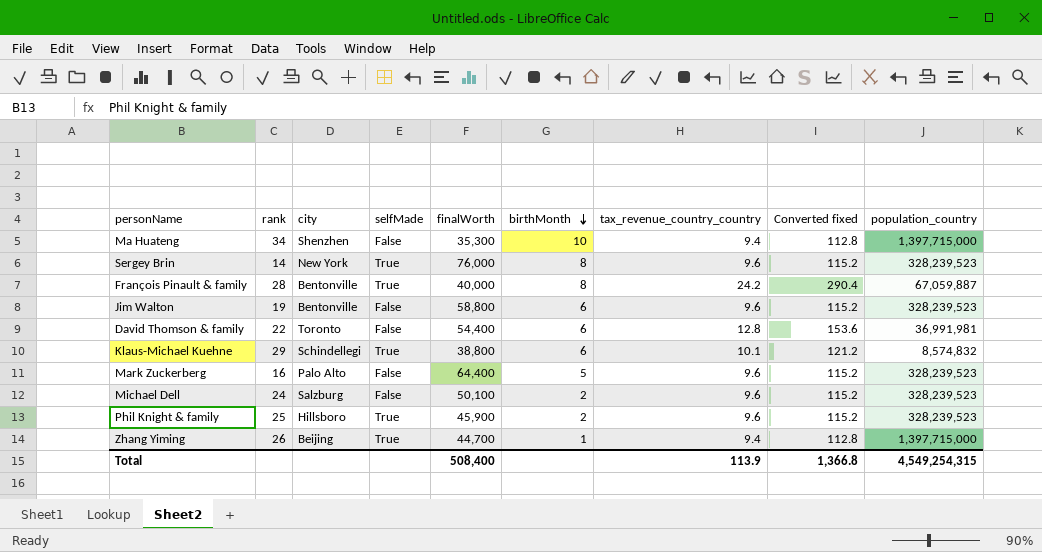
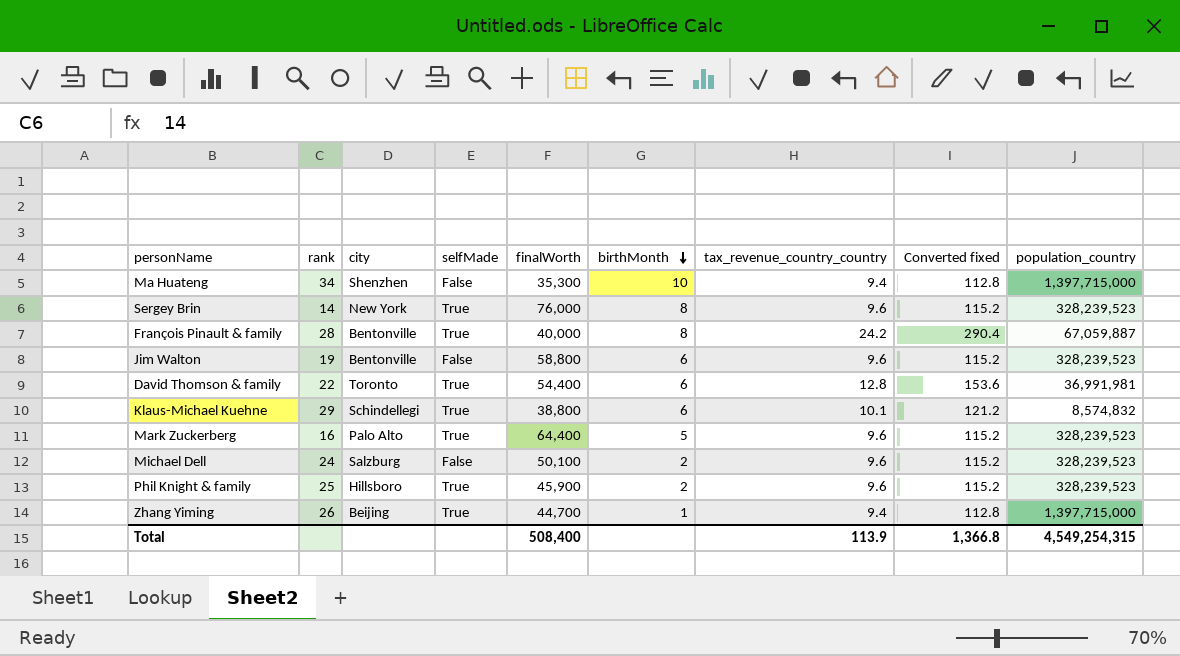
David Thomson & family | selfMade: False -> True
Mark Zuckerberg | selfMade: False -> True

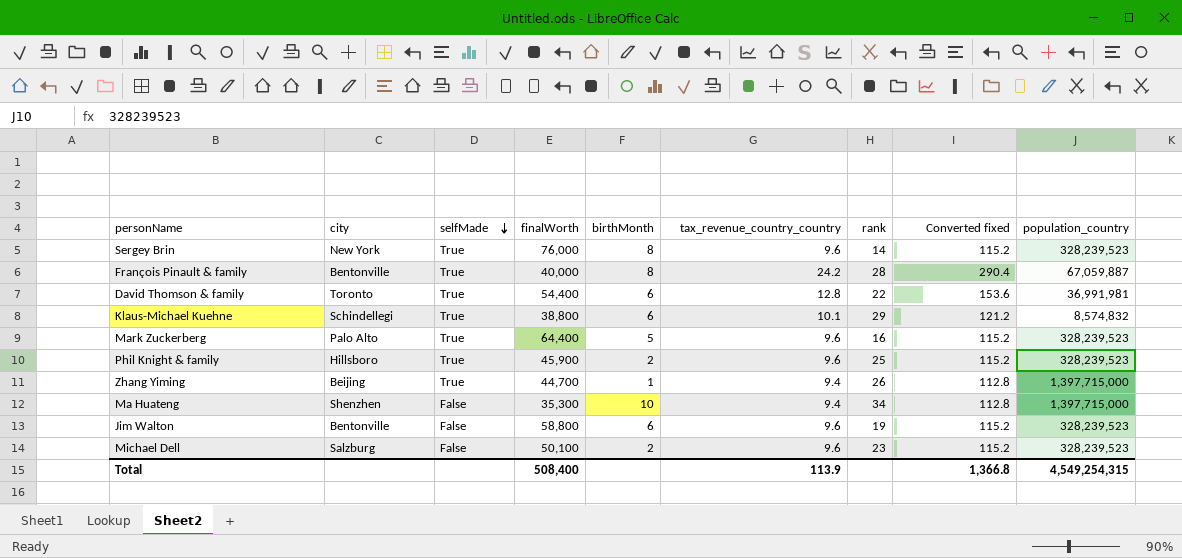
row order: birthMonth descending -> selfMade descending
column rank | position: 2 -> 7
Michael Dell | rank: 24 -> 23

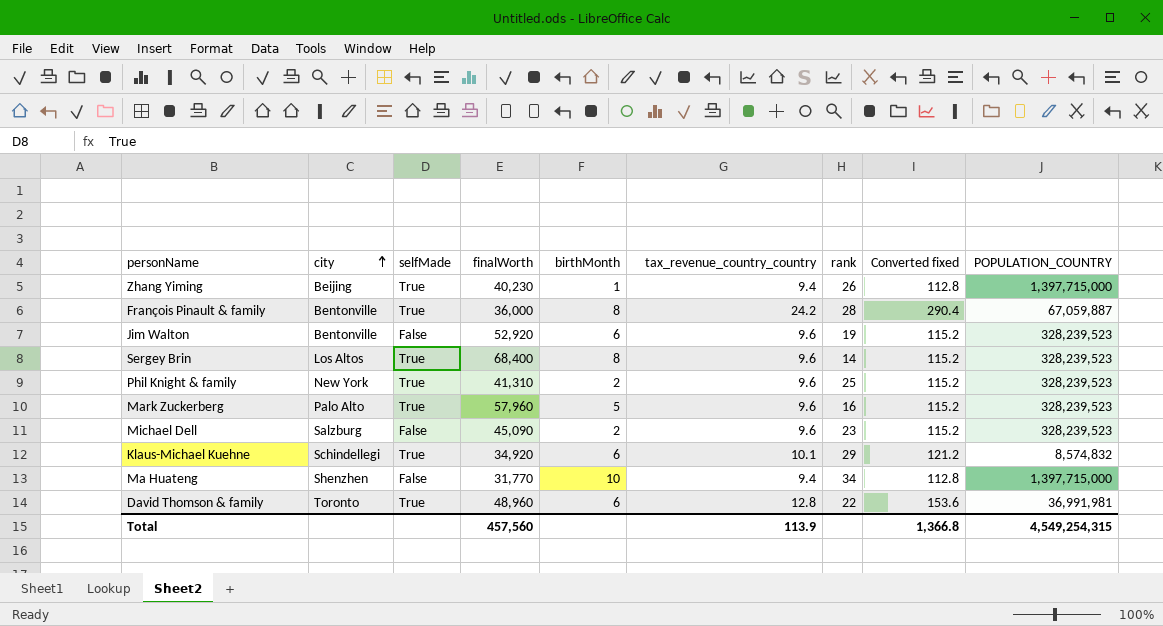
row order: selfMade descending -> city ascending
column name: population_country -> POPULATION_COUNTRY
Zhang Yiming | finalWorth: 44,700 -> 40,230
François Pinault & family | finalWorth: 40,000 -> 36,000
Jim Walton | finalWorth: 58,800 -> 52,920
Sergey Brin | city: New York -> Los Altos
Sergey Brin | finalWorth: 76,000 -> 68,400
Phil Knight & family | city: Hillsboro -> New York
Phil Knight & family | finalWorth: 45,900 -> 41,310
Mark Zuckerberg | finalWorth: 64,400 -> 57,960
Michael Dell | finalWorth: 50,100 -> 45,090
Klaus-Michael Kuehne | finalWorth: 38,800 -> 34,920
Ma Huateng | finalWorth: 35,300 -> 31,770
David Thomson & family | finalWorth: 54,400 -> 48,960
Total | finalWorth: 508,400 -> 457,560

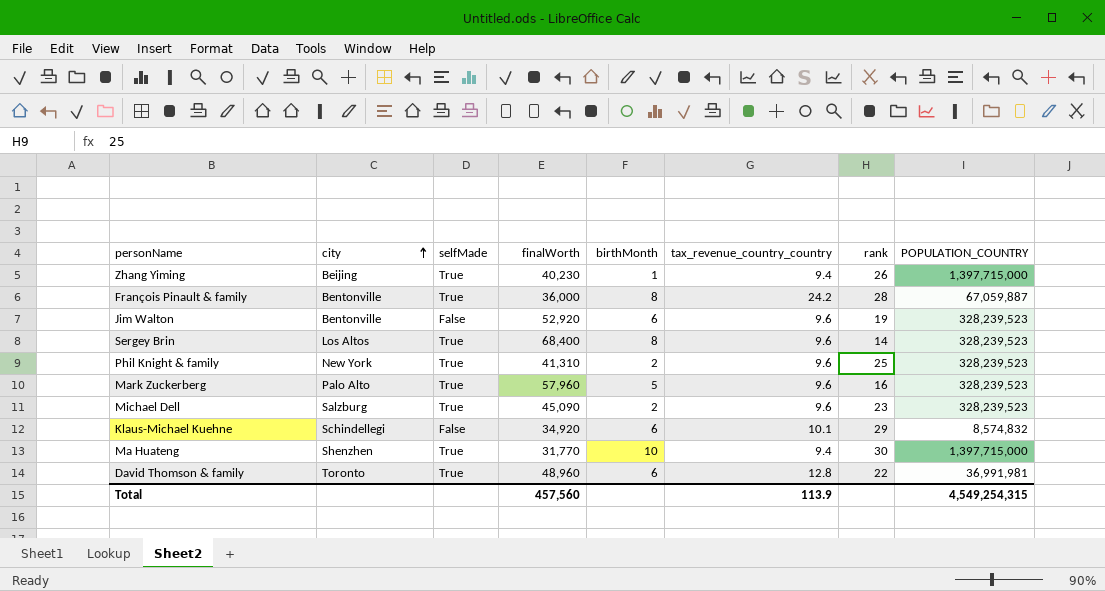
column Converted fixed | formula: [tax_revenue_country_country] * 12 -> none
Michael Dell | selfMade: False -> True
Klaus-Michael Kuehne | selfMade: True -> False
Ma Huateng | selfMade: False -> True
Ma Huateng | rank: 34 -> 30

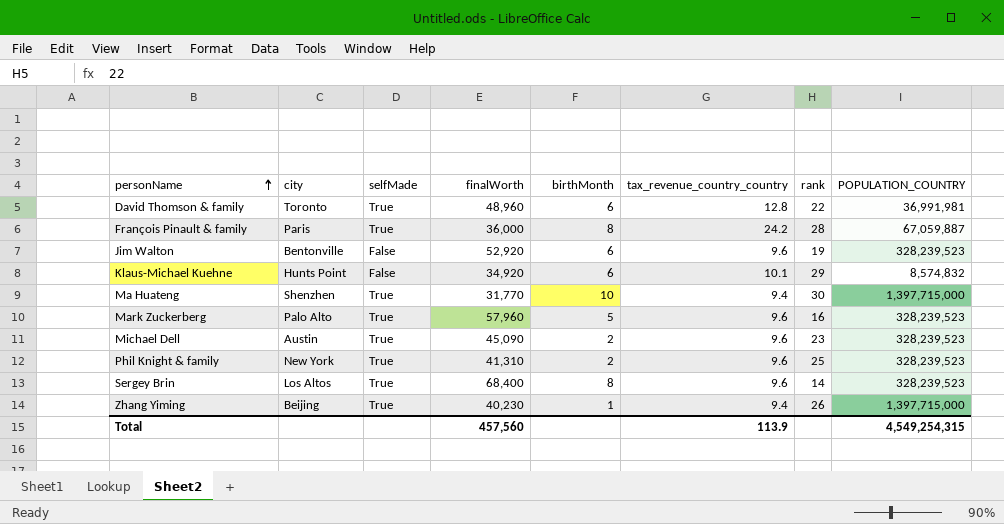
row order: city ascending -> personName ascending
François Pinault & family | city: Bentonville -> Paris
Klaus-Michael Kuehne | city: Schindellegi -> Hunts Point
Michael Dell | city: Salzburg -> Austin

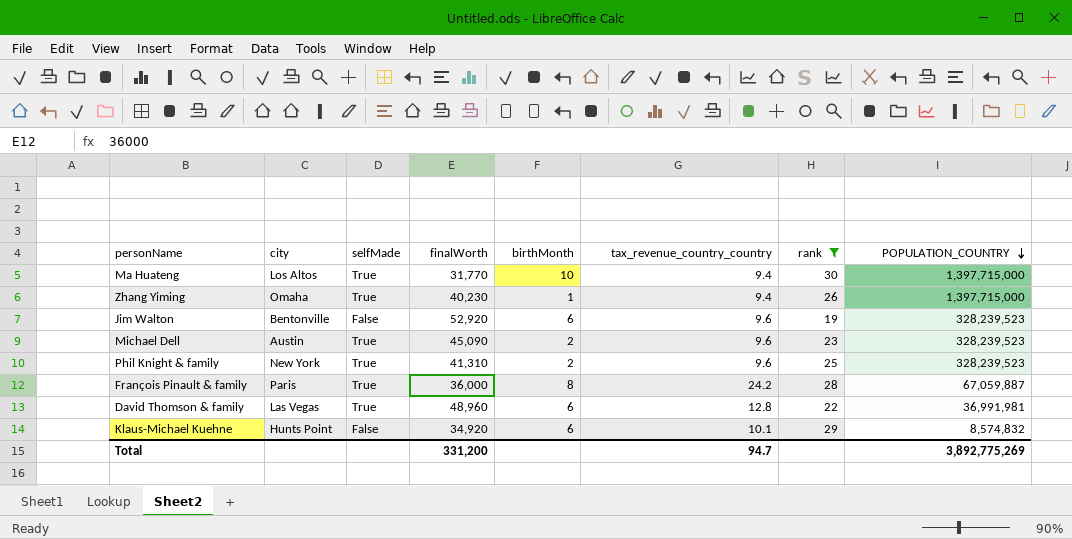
filter: none -> rank >= 19
row order: personName ascending -> POPULATION_COUNTRY descending
Ma Huateng | city: Shenzhen -> Los Altos
Zhang Yiming | city: Beijing -> Omaha
David Thomson & family | city: Toronto -> Las Vegas
Total | finalWorth: 457,560 -> 331,200
Total | tax_revenue_country_country: 113.9 -> 94.7
Total | POPULATION_COUNTRY: 4,549,254,315 -> 3,892,775,269

